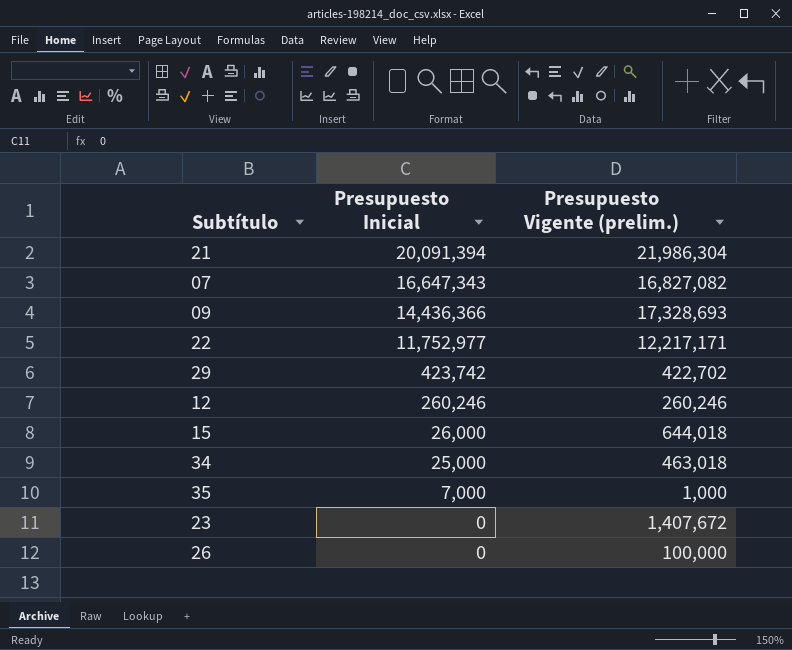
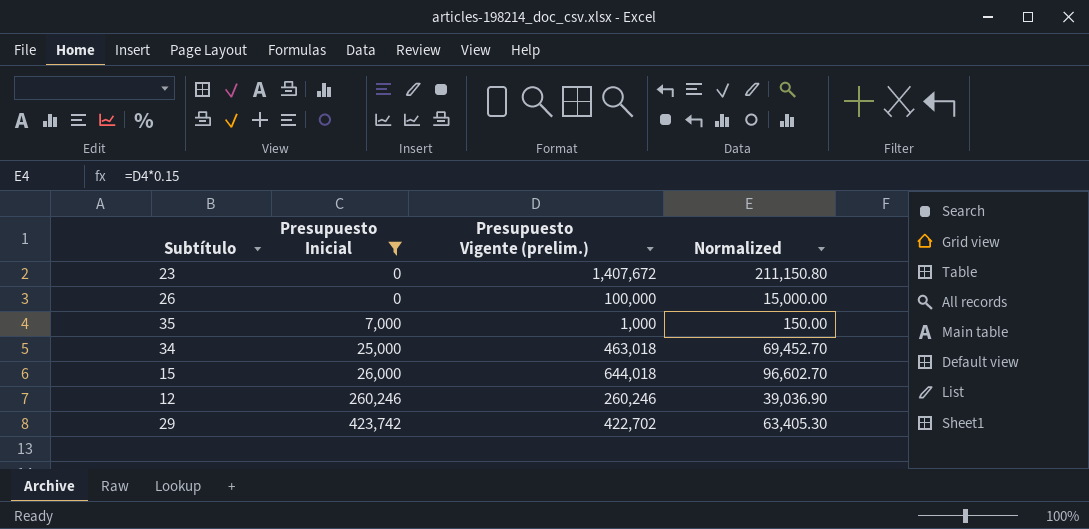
filter: none -> Presupuesto Inicial <= 423,742
row order: Presupuesto Inicial descending -> Presupuesto Inicial ascending
column Normalized | formula: none -> [Presupuesto Vigente (prelim.)] * 0.15

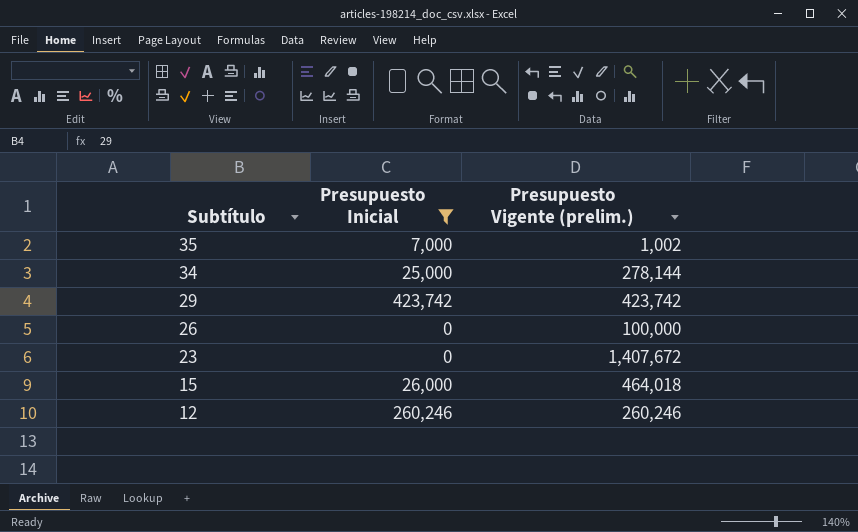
row order: Presupuesto Inicial ascending -> Subtítulo descending
column Normalized | formula: [Presupuesto Vigente (prelim.)] * 0.15 -> none
35 | Presupuesto Vigente (prelim.): 1,000 -> 1,002
34 | Presupuesto Vigente (prelim.): 463,018 -> 278,144
29 | Presupuesto Vigente (prelim.): 422,702 -> 423,742
15 | Presupuesto Vigente (prelim.): 644,018 -> 464,018

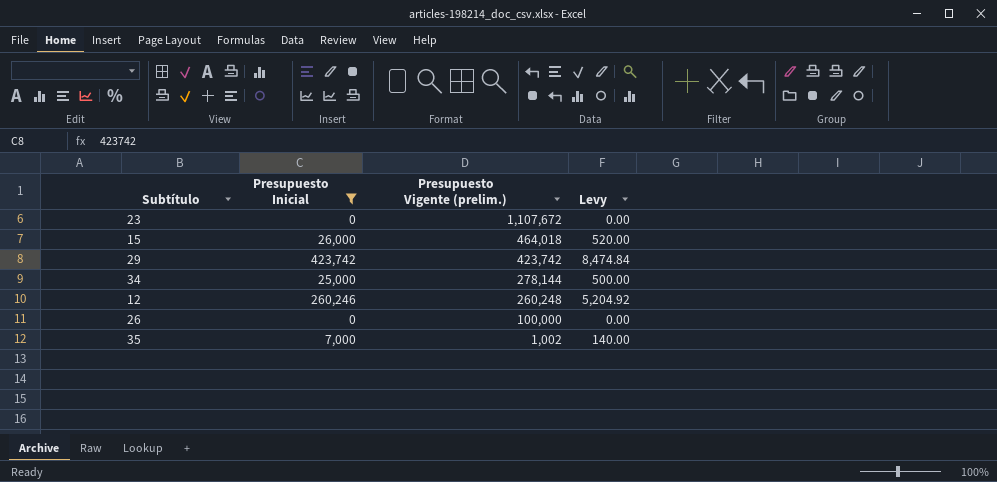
row order: Subtítulo descending -> Presupuesto Vigente (prelim.) descending
column Levy | formula: none -> [Presupuesto Inicial] * 0.02
23 | Presupuesto Vigente (prelim.): 1,407,672 -> 1,107,672
12 | Presupuesto Vigente (prelim.): 260,246 -> 260,248

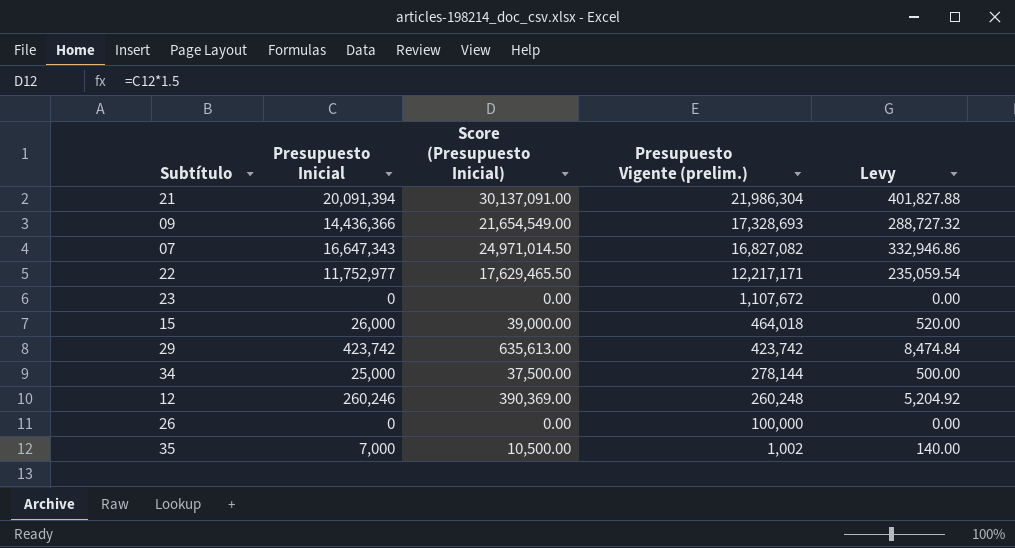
filter: Presupuesto Inicial <= 423,742 -> none
column Score (Presupuesto Inicial) | formula: none -> [Presupuesto Inicial] * 1.5

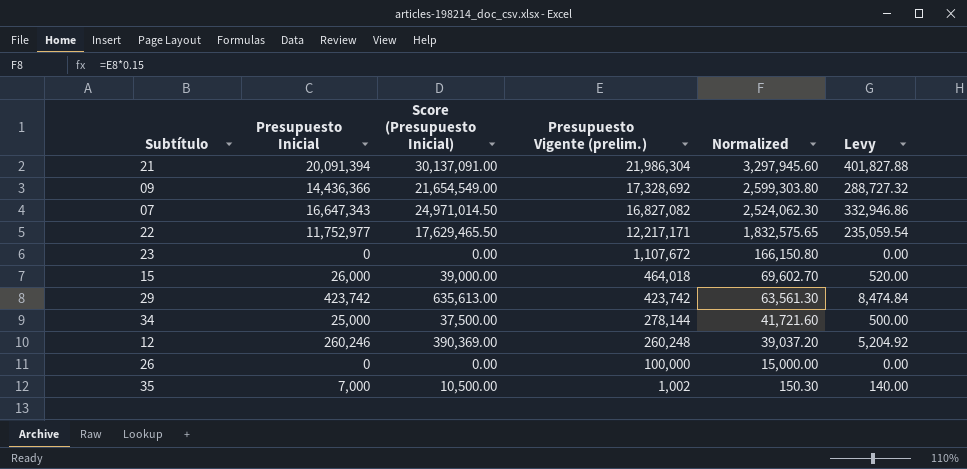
column Normalized | formula: none -> [Presupuesto Vigente (prelim.)] * 0.15
09 | Presupuesto Vigente (prelim.): 17,328,693 -> 17,328,692

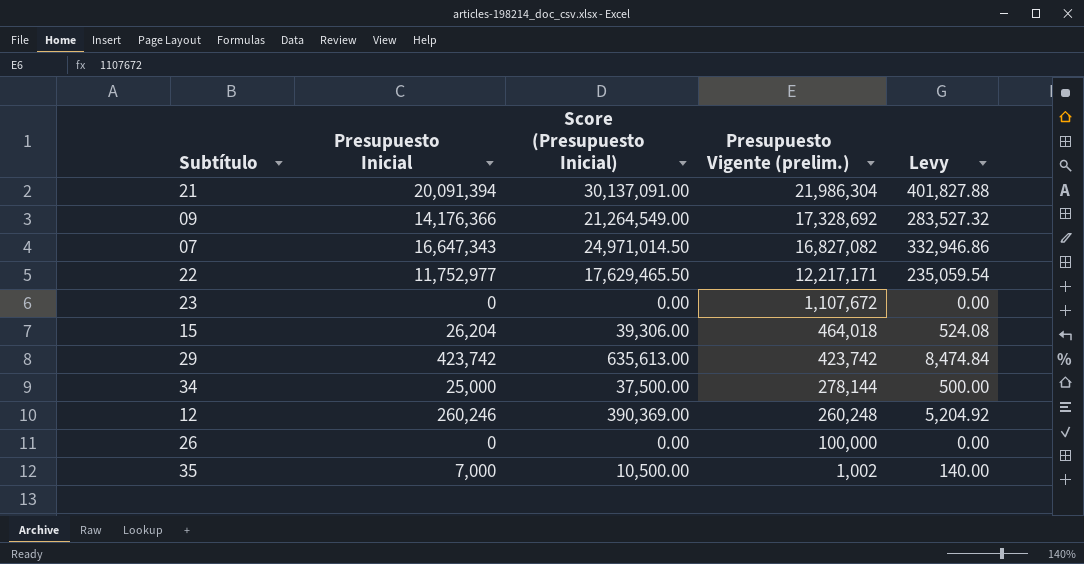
column Normalized | formula: [Presupuesto Vigente (prelim.)] * 0.15 -> none
09 | Presupuesto Inicial: 14,436,366 -> 14,176,366
09 | Score (Presupuesto Inicial): 21,654,549.00 -> 21,264,549.00
09 | Levy: 288,727.32 -> 283,527.32
15 | Presupuesto Inicial: 26,000 -> 26,204
15 | Score (Presupuesto Inicial): 39,000.00 -> 39,306.00
15 | Levy: 520.00 -> 524.08

